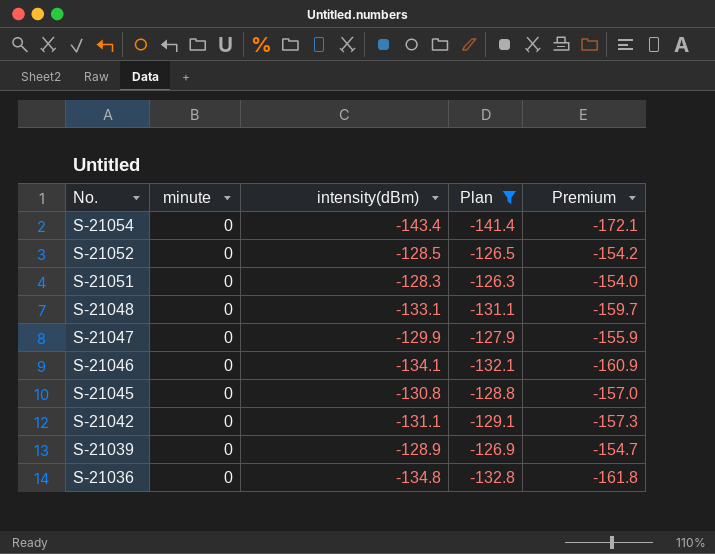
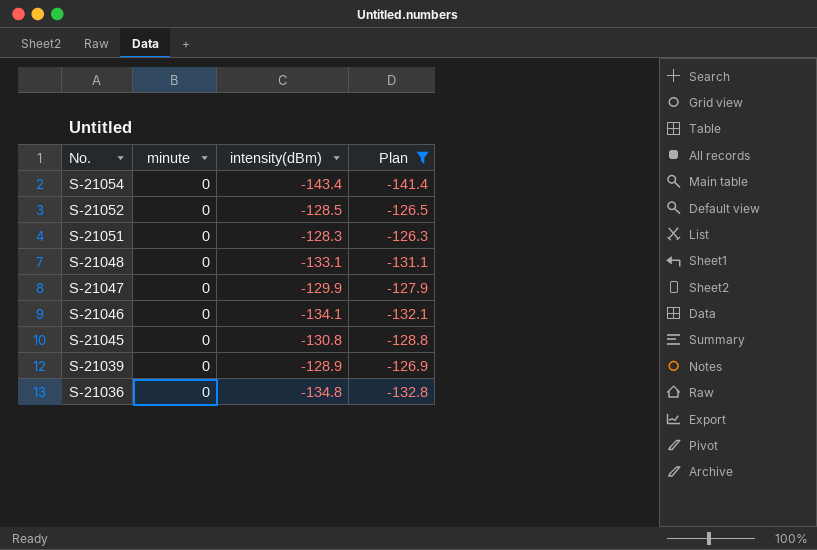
column Premium | formula: [intensity(dBm)] * 1.2 -> none
row S-21042: 0 | -131.1 | -129.1 | -157.3 -> none

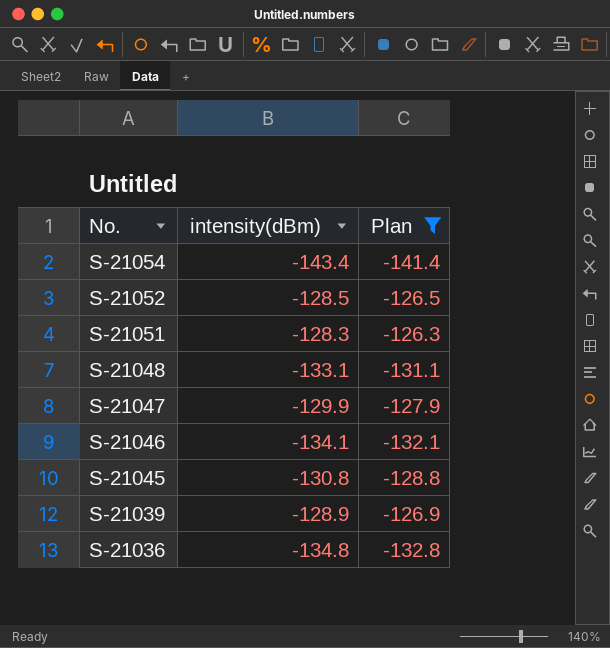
column minute | position: 2 -> none

